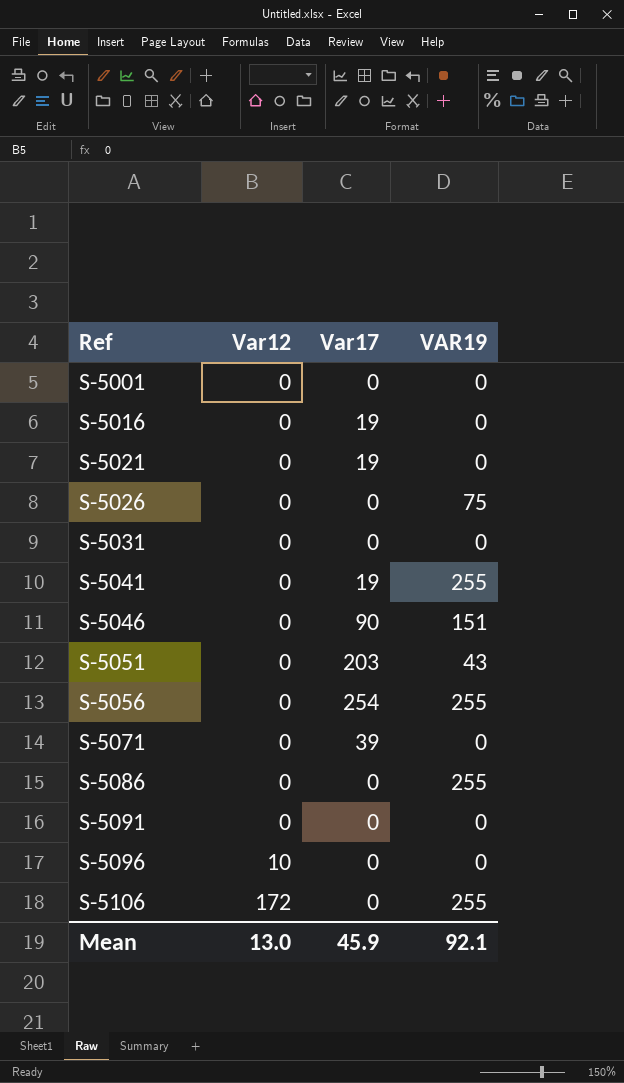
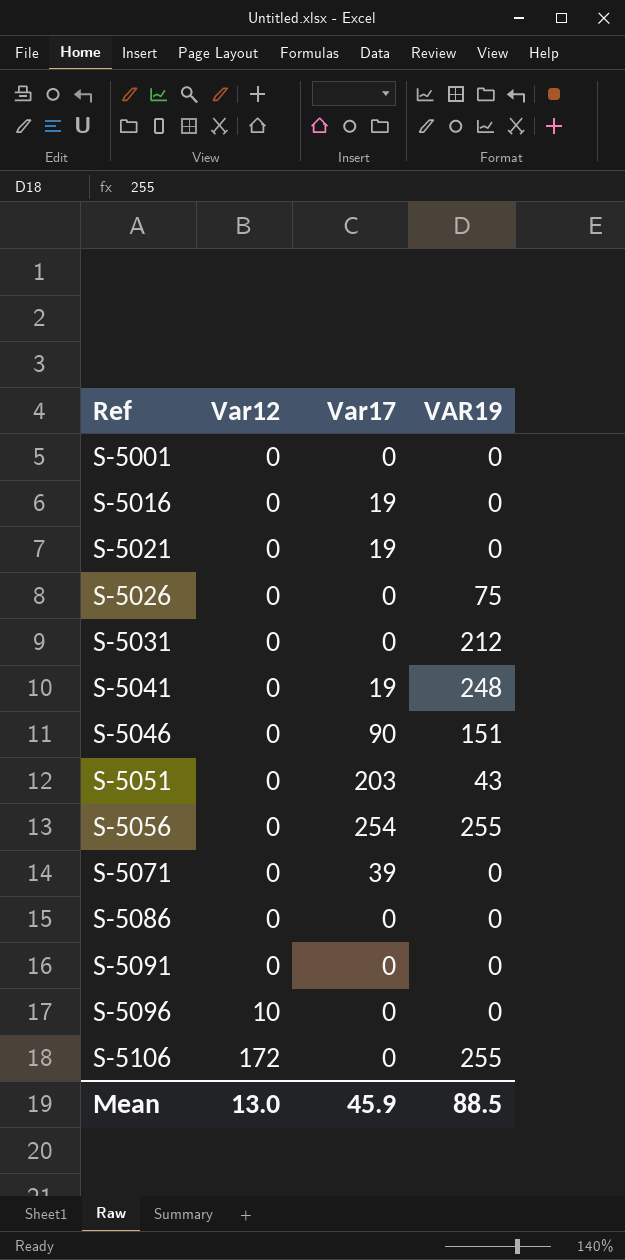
S-5031 | VAR19: 0 -> 212
S-5041 | VAR19: 255 -> 248
S-5086 | VAR19: 255 -> 0
Mean | VAR19: 92.1 -> 88.5

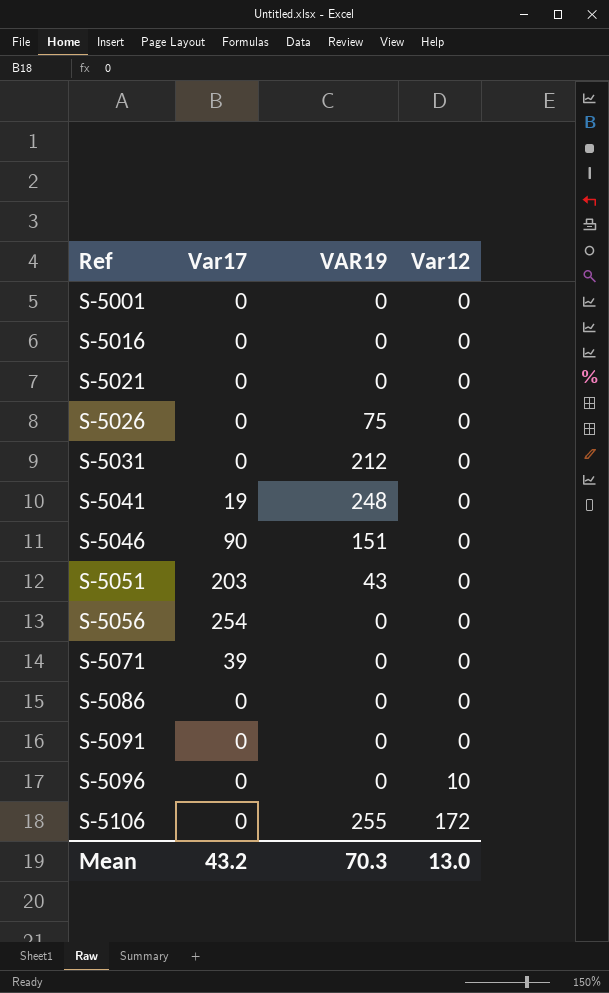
column Var12 | position: 2 -> 4
S-5016 | Var17: 19 -> 0
S-5021 | Var17: 19 -> 0
S-5056 | VAR19: 255 -> 0
Mean | Var17: 45.9 -> 43.2
Mean | VAR19: 88.5 -> 70.3

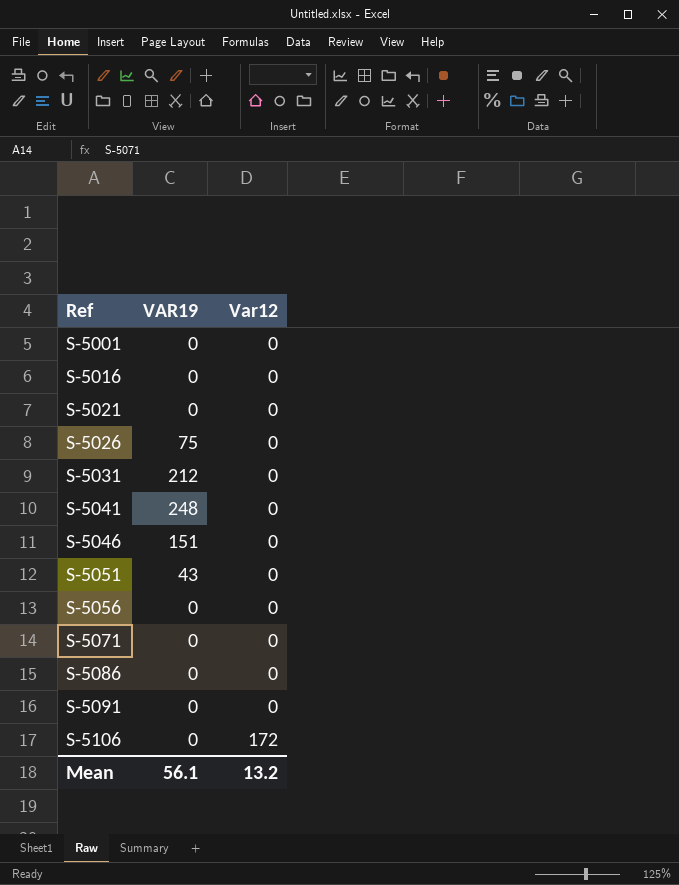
column Var17 | position: 2 -> none
row S-5096: 0 | 0 | 10 -> none
S-5106 | VAR19: 255 -> 0
Mean | VAR19: 70.3 -> 56.1
Mean | Var12: 13.0 -> 13.2

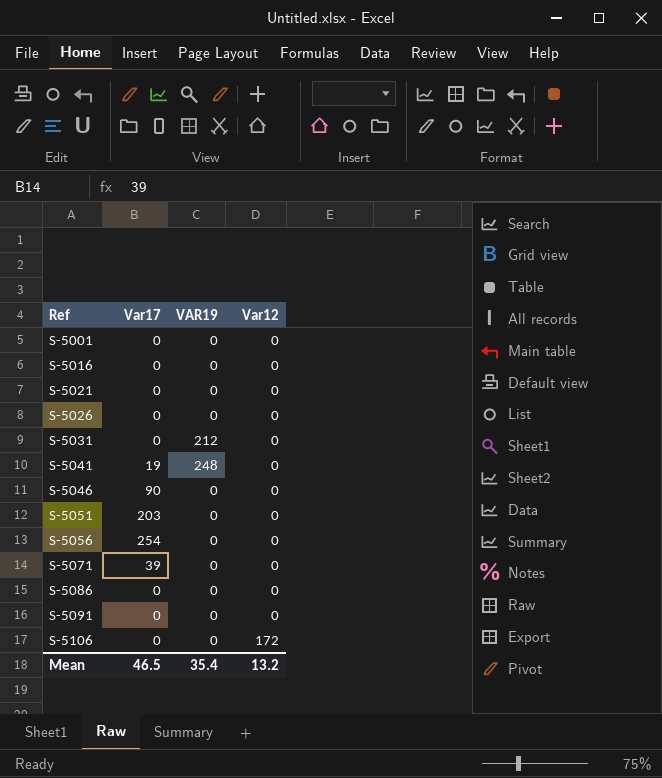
column Var17 | position: none -> 2
S-5026 | VAR19: 75 -> 0
S-5046 | VAR19: 151 -> 0
S-5051 | VAR19: 43 -> 0
Mean | VAR19: 56.1 -> 35.4

